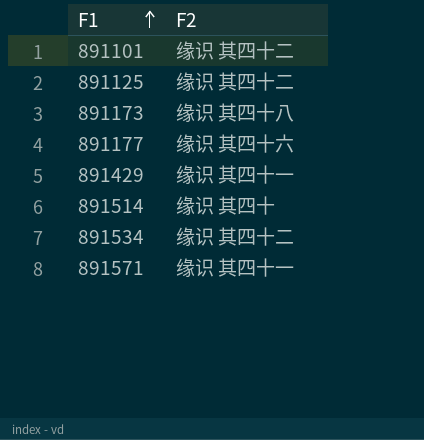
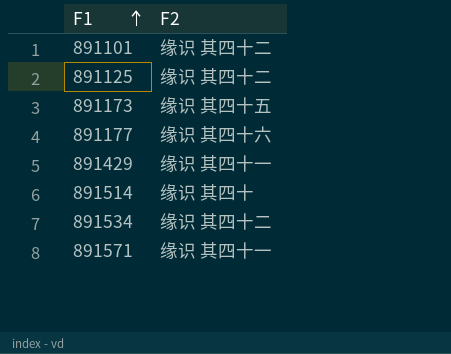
891173 | F2: 缘识 其四十八 -> 缘识 其四十五

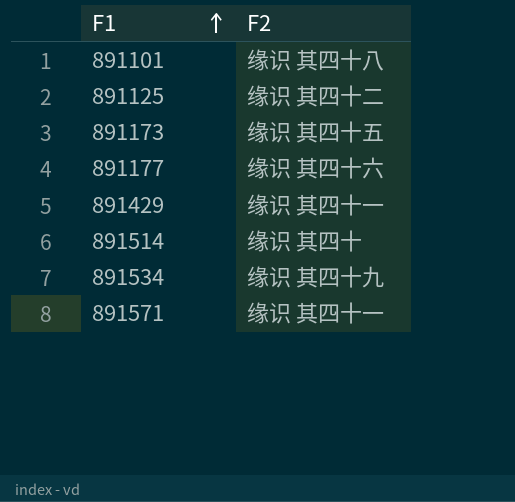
891101 | F2: 缘识 其四十二 -> 缘识 其四十八
891534 | F2: 缘识 其四十二 -> 缘识 其四十九

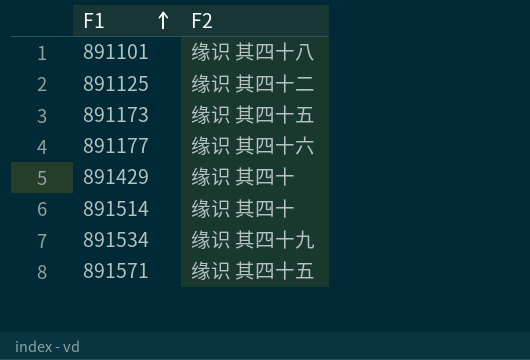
891429 | F2: 缘识 其四十一 -> 缘识 其四十
891571 | F2: 缘识 其四十一 -> 缘识 其四十五

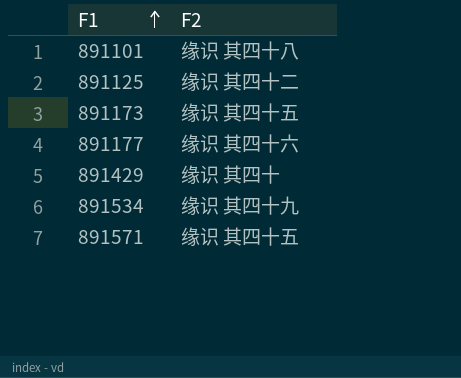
row 891514: 缘识 其四十 -> none

